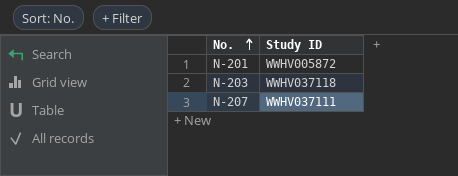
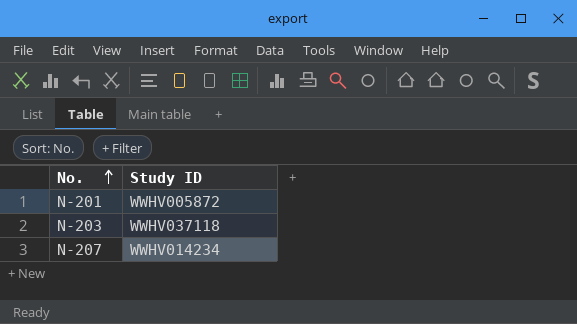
N-207 | Study ID: WWHV037111 -> WWHV014234

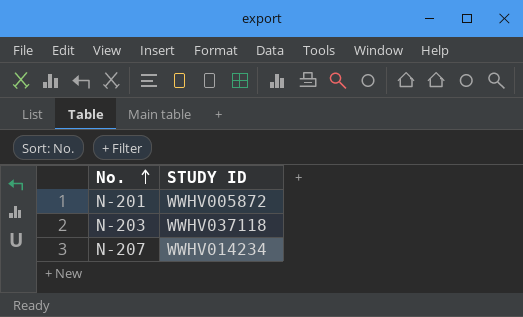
column name: Study ID -> STUDY ID

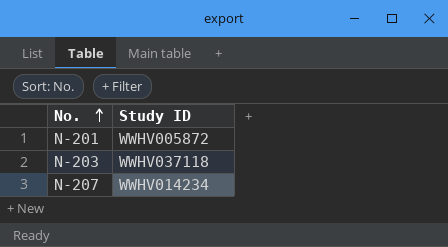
column name: STUDY ID -> Study ID

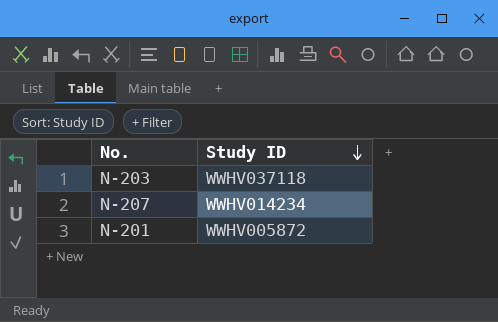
row order: No. ascending -> Study ID descending

